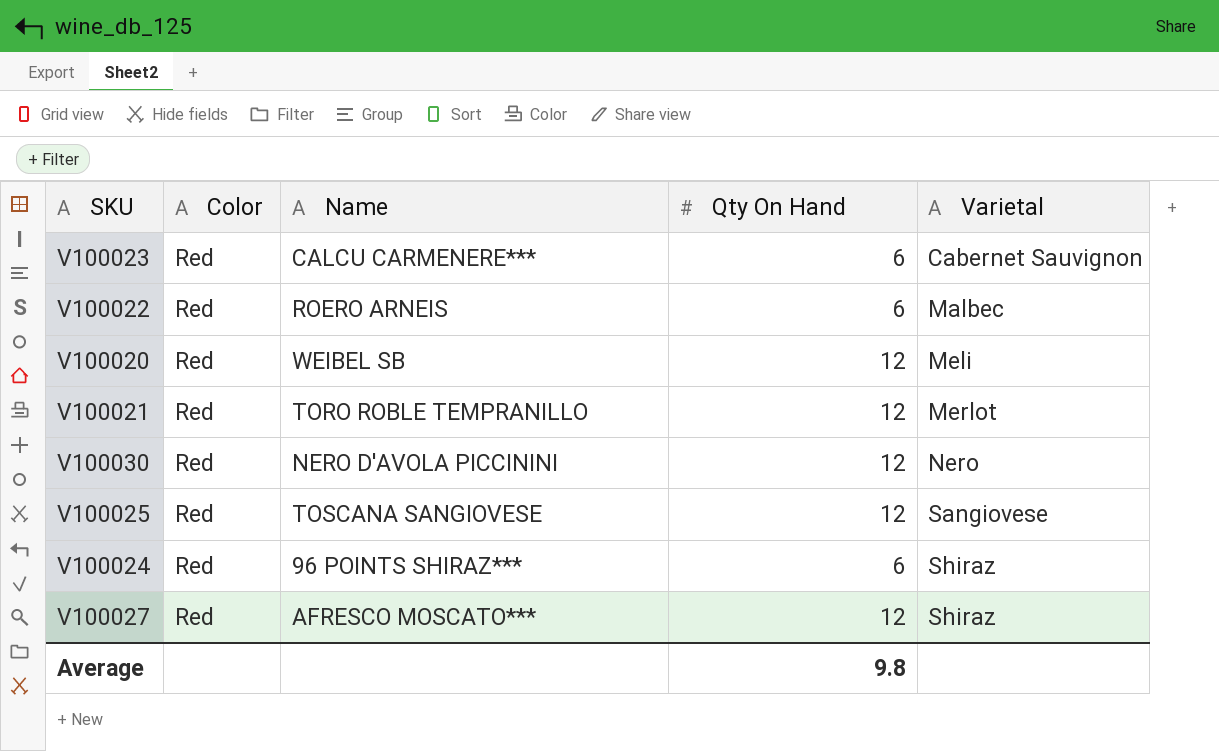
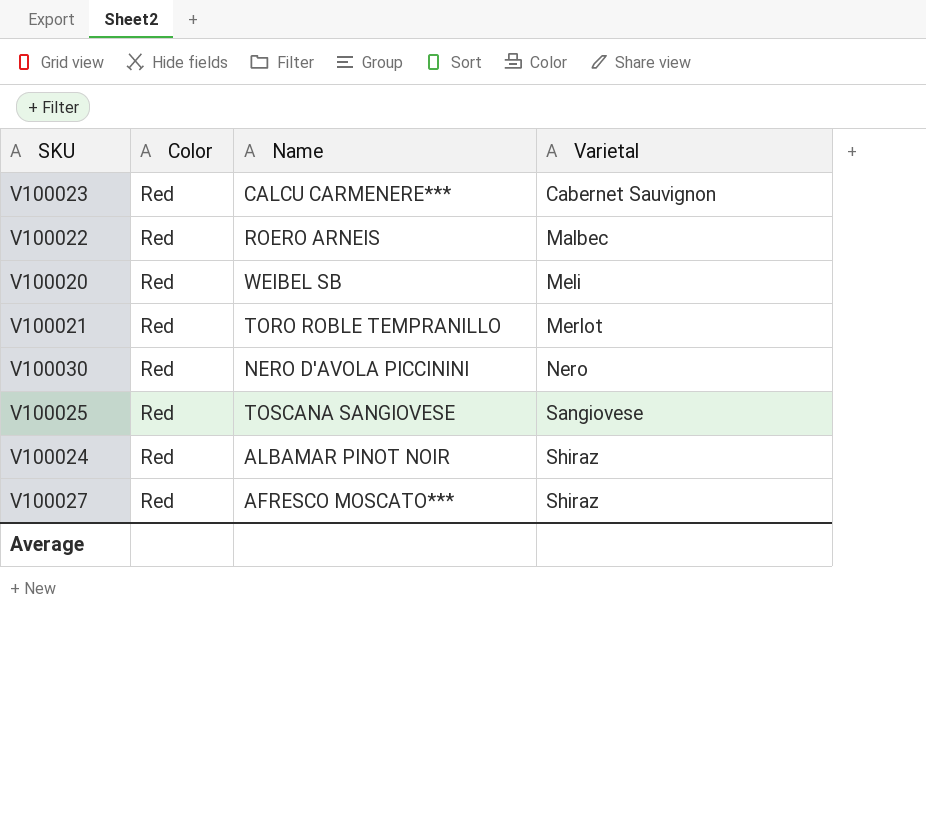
column Qty On Hand | position: 4 -> none
V100024 | Name: 96 POINTS SHIRAZ*** -> ALBAMAR PINOT NOIR

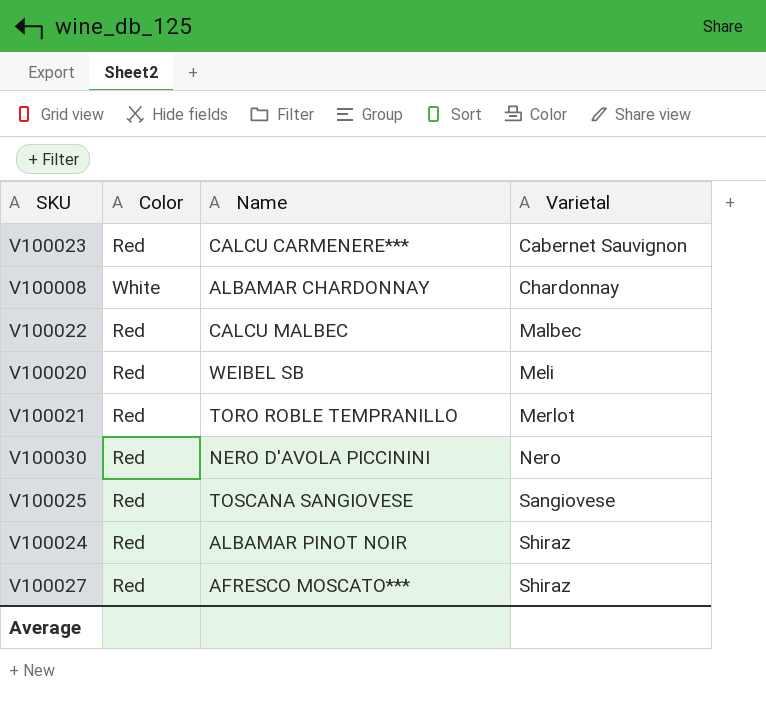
row V100008: none -> White | ALBAMAR CHARDONNAY | Chardonnay
V100022 | Name: ROERO ARNEIS -> CALCU MALBEC

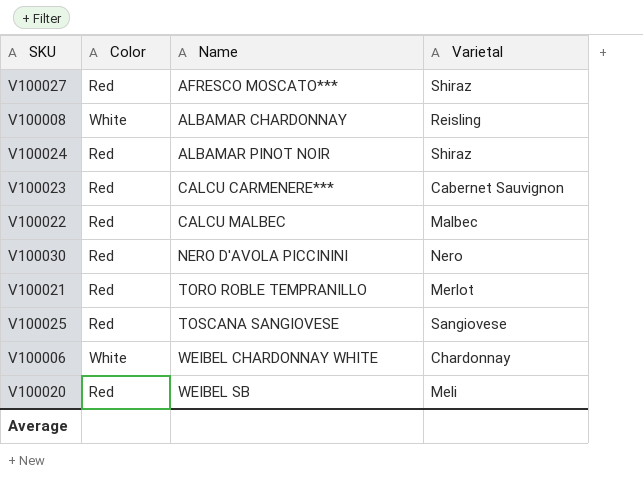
row order: Varietal ascending -> Name ascending
V100008 | Varietal: Chardonnay -> Reisling
row V100006: none -> White | WEIBEL CHARDONNAY WHITE | Chardonnay

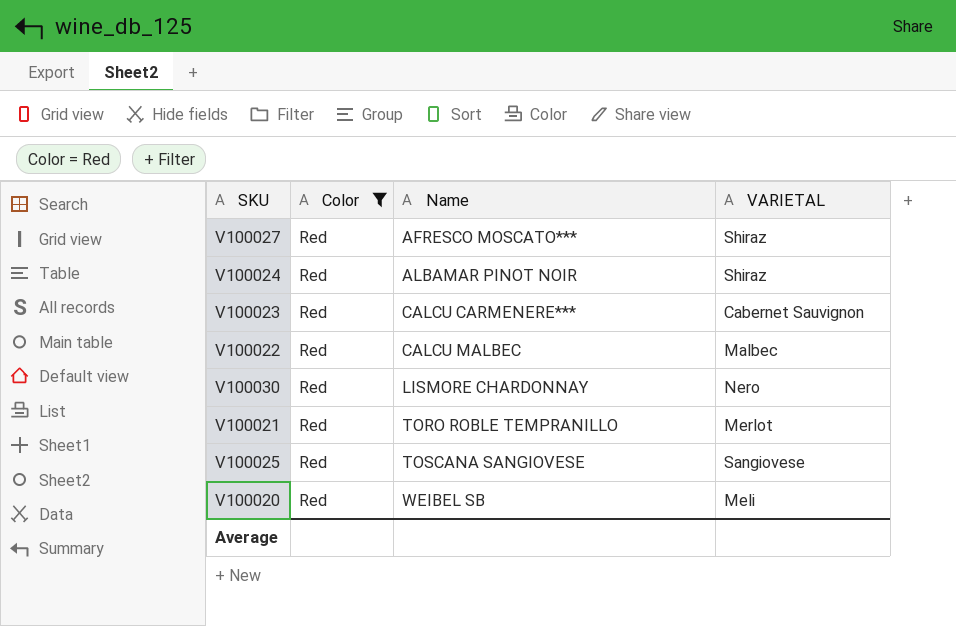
filter: none -> Color = Red
column name: Varietal -> VARIETAL
V100030 | Name: NERO D'AVOLA PICCININI -> LISMORE CHARDONNAY

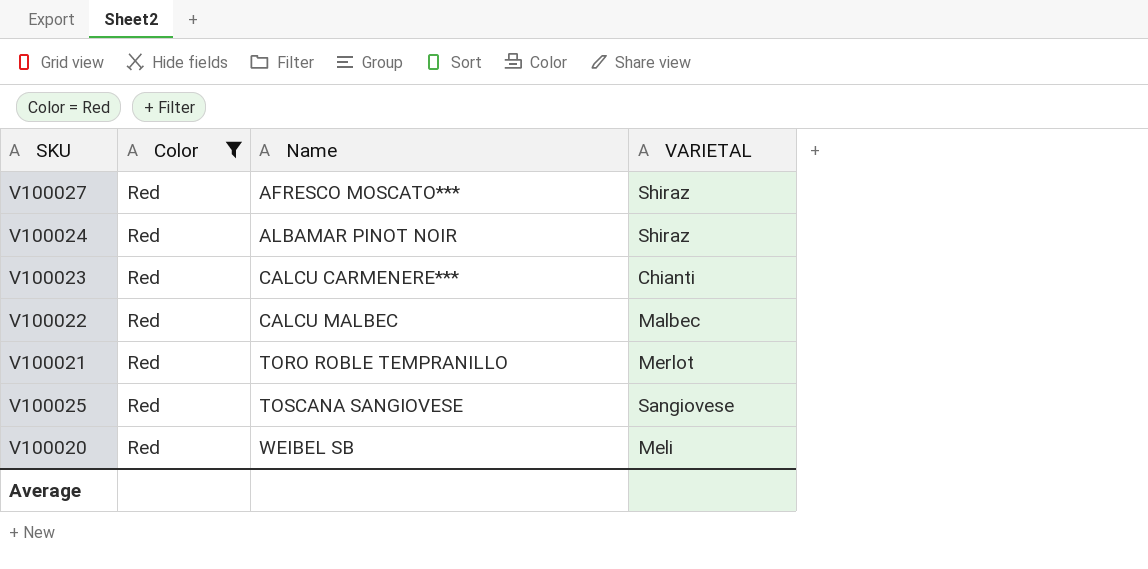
row V100030: Red | LISMORE CHARDONNAY | Nero -> none
V100023 | VARIETAL: Cabernet Sauvignon -> Chianti

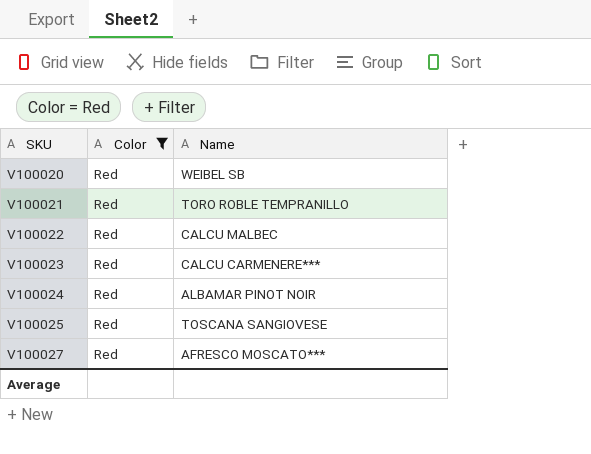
row order: Name ascending -> SKU ascending
column VARIETAL | position: 4 -> none

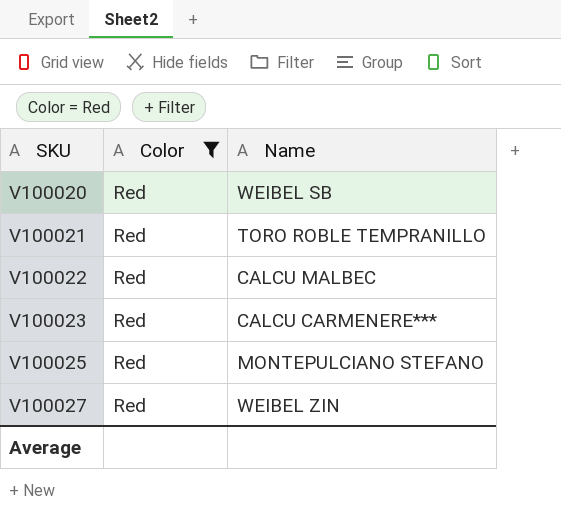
row V100024: Red | ALBAMAR PINOT NOIR -> none
V100025 | Name: TOSCANA SANGIOVESE -> MONTEPULCIANO STEFANO
V100027 | Name: AFRESCO MOSCATO*** -> WEIBEL ZIN

